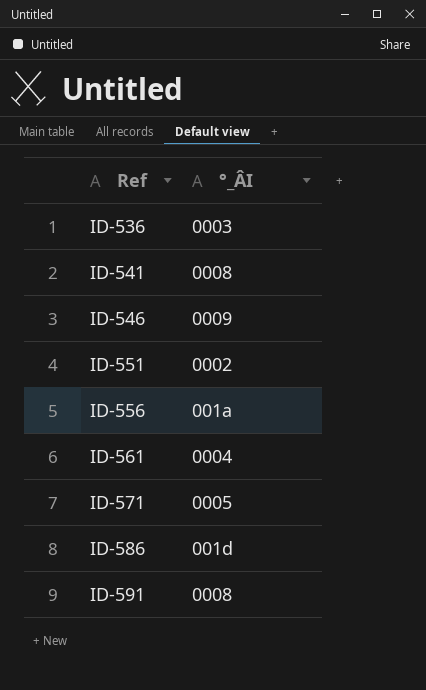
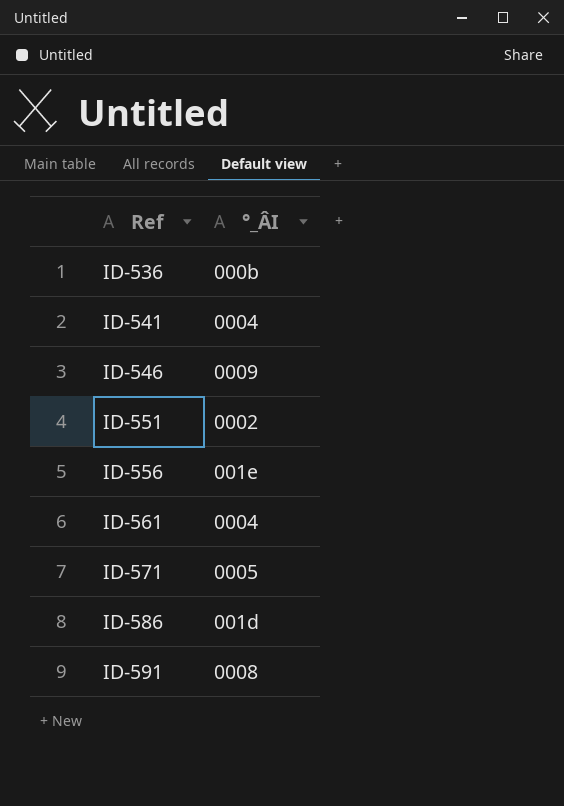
ID-536 | °_ÂI: 0003 -> 000b
ID-541 | °_ÂI: 0008 -> 0004
ID-556 | °_ÂI: 001a -> 001e

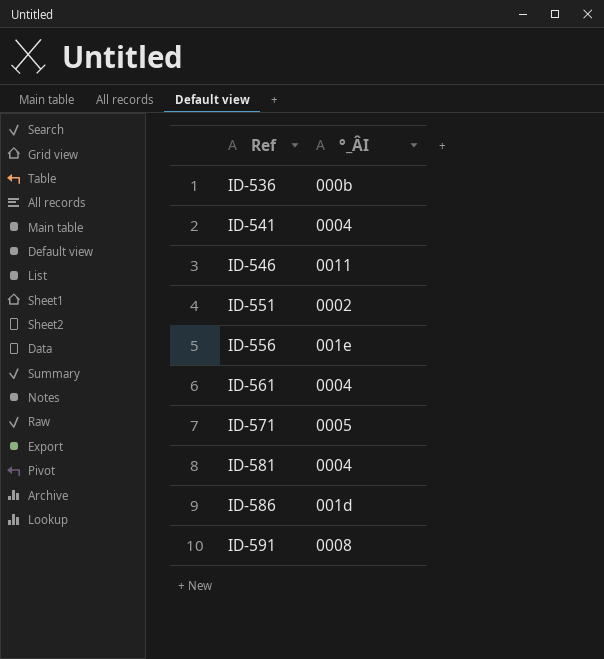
ID-546 | °_ÂI: 0009 -> 0011
row ID-581: none -> 0004

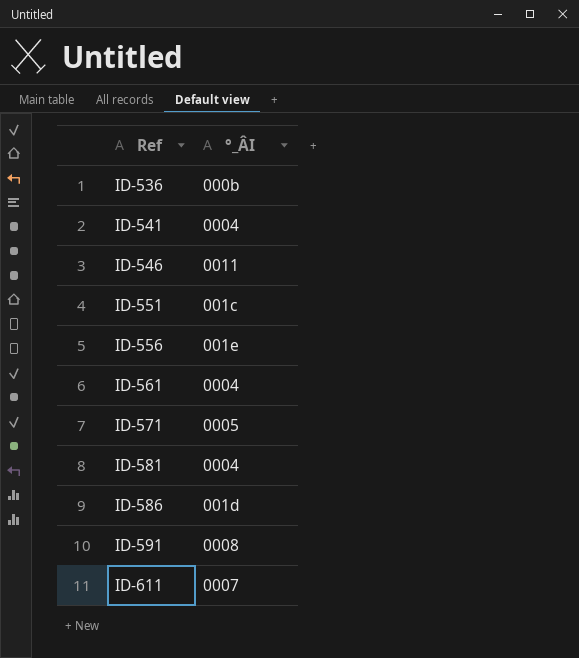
ID-551 | °_ÂI: 0002 -> 001c
row ID-611: none -> 0007

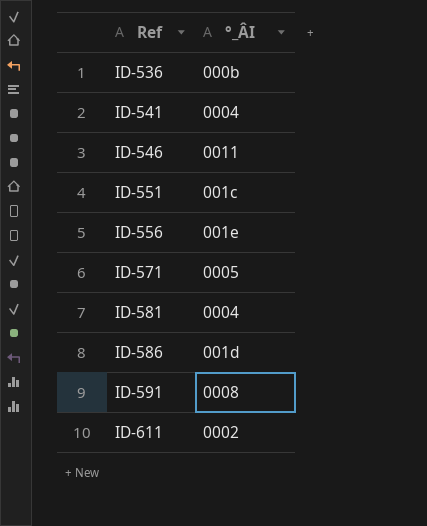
row ID-561: 0004 -> none
ID-611 | °_ÂI: 0007 -> 0002

